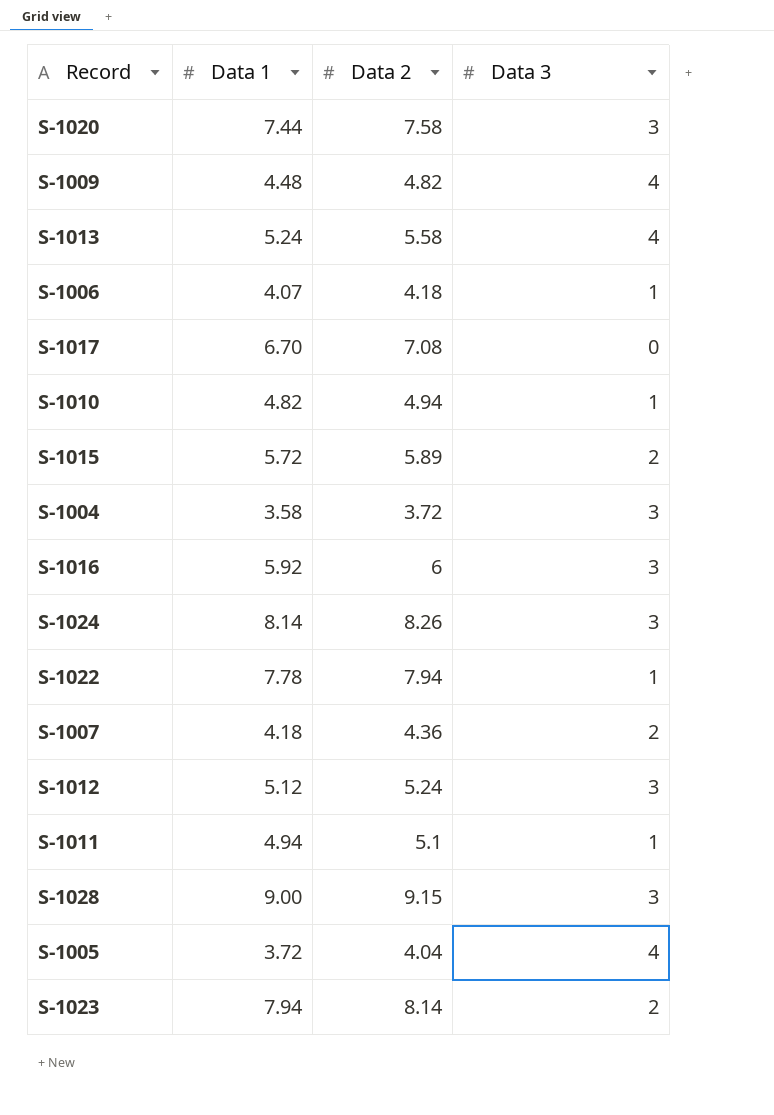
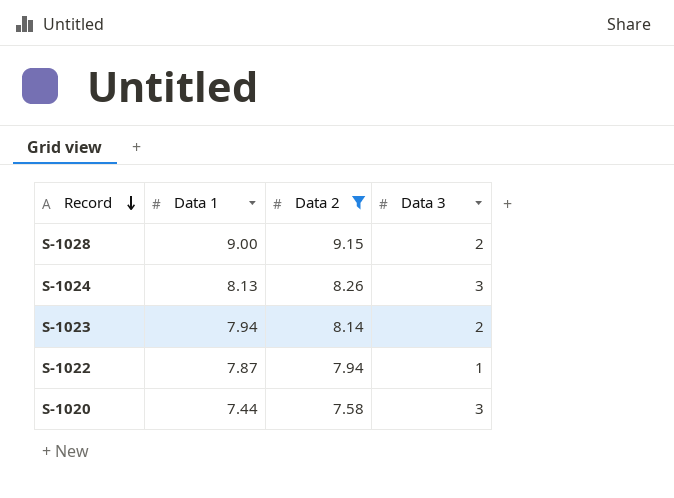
filter: none -> Data 2 >= 7.58
row order: none -> Record descending
S-1028 | Data 3: 3 -> 2
S-1024 | Data 1: 8.14 -> 8.13
S-1022 | Data 1: 7.78 -> 7.87

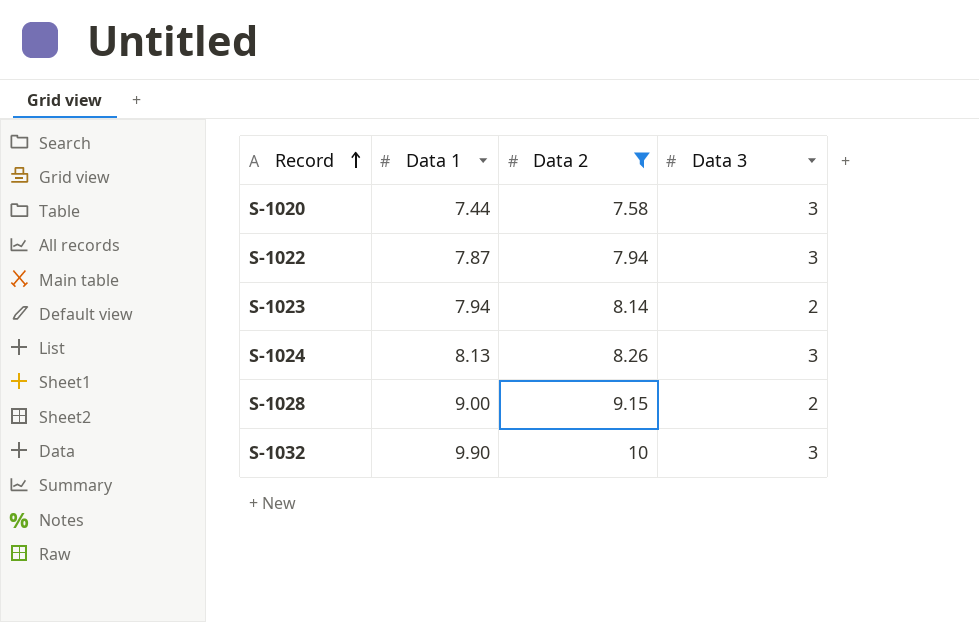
row order: Record descending -> Record ascending
S-1022 | Data 3: 1 -> 3
row S-1032: none -> 9.90 | 10 | 3

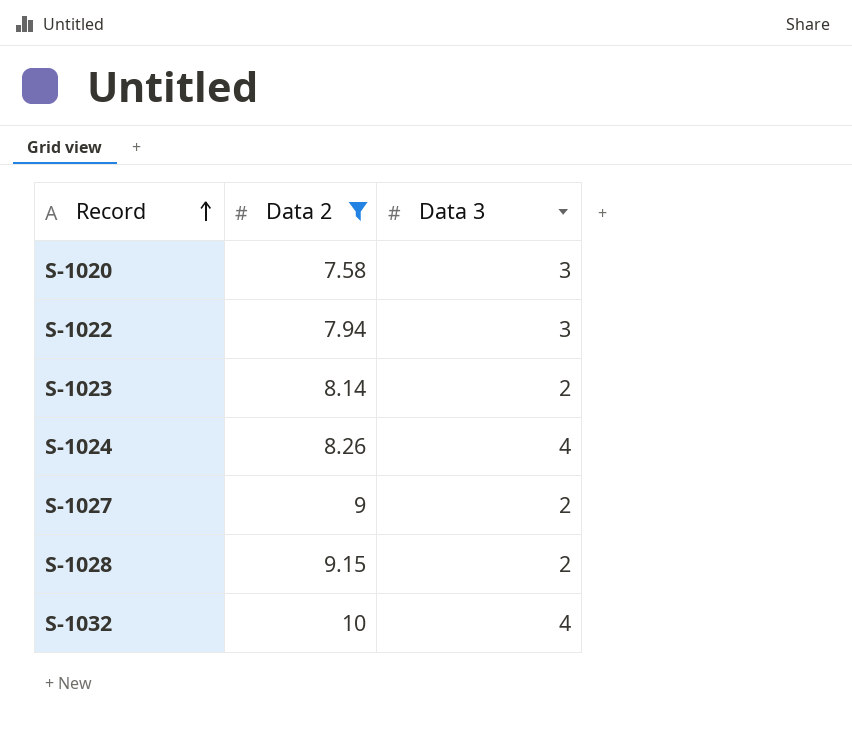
column Data 1 | position: 2 -> none
S-1024 | Data 3: 3 -> 4
row S-1027: none -> 9 | 2
S-1032 | Data 3: 3 -> 4

